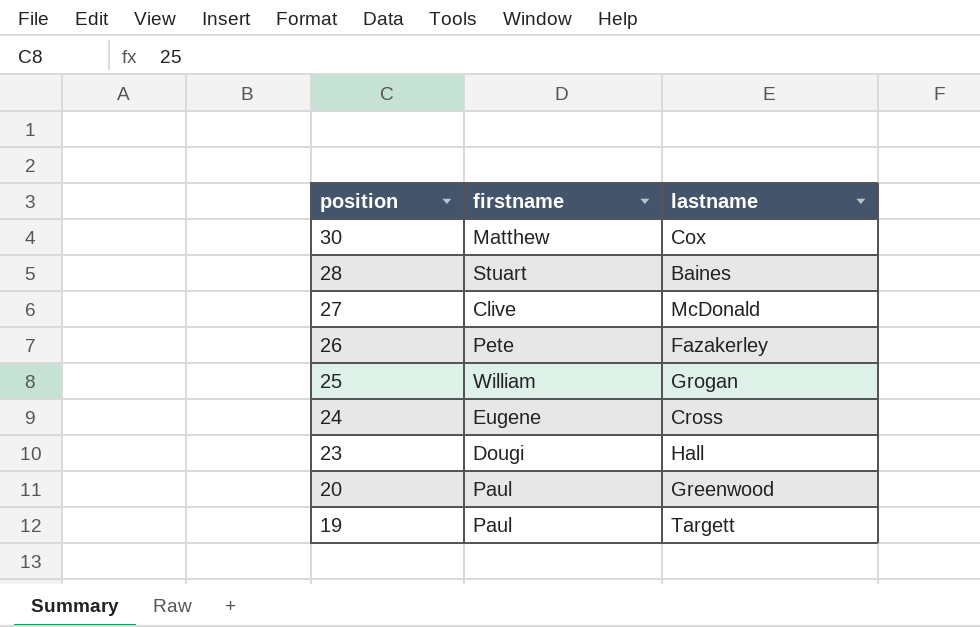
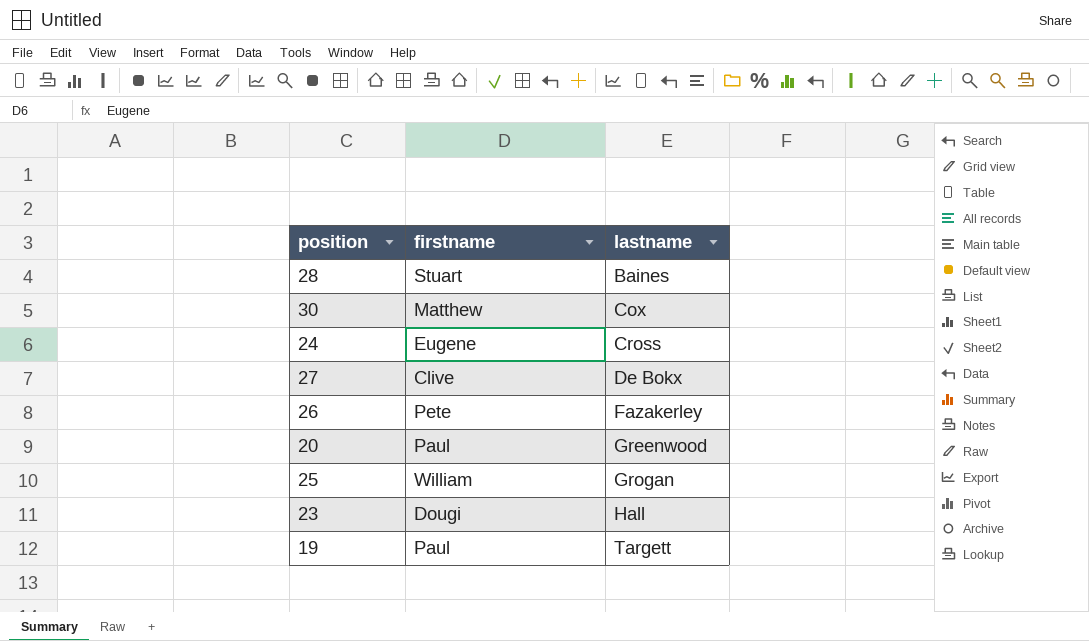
row order: position descending -> lastname ascending
27 | lastname: McDonald -> De Bokx

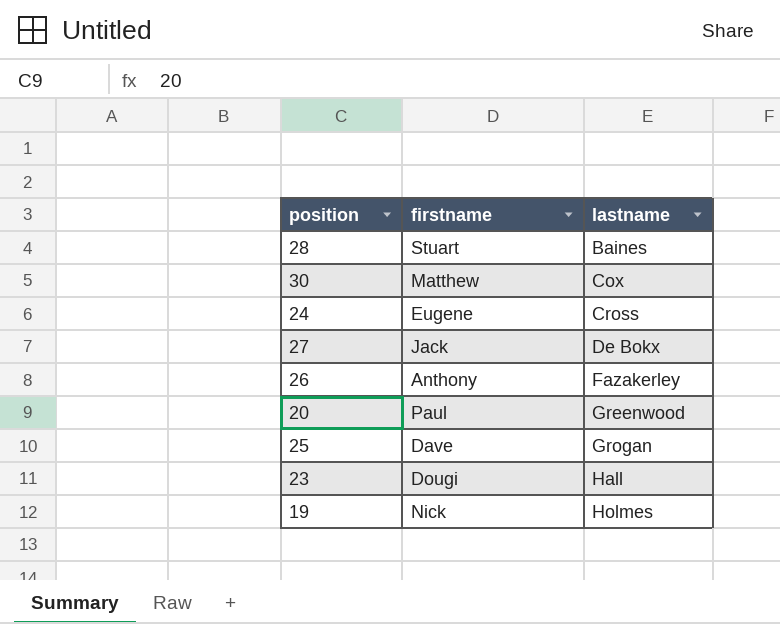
27 | firstname: Clive -> Jack
26 | firstname: Pete -> Anthony
25 | firstname: William -> Dave
19 | firstname: Paul -> Nick
19 | lastname: Targett -> Holmes

